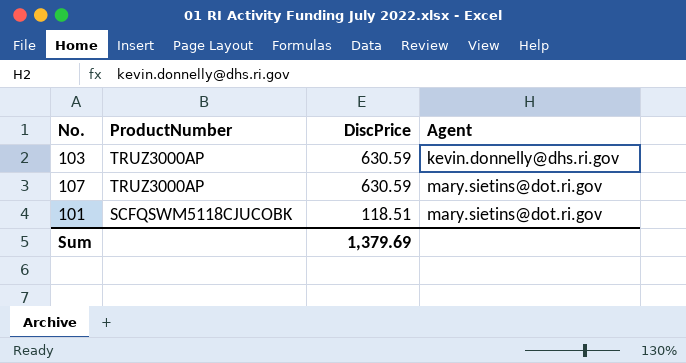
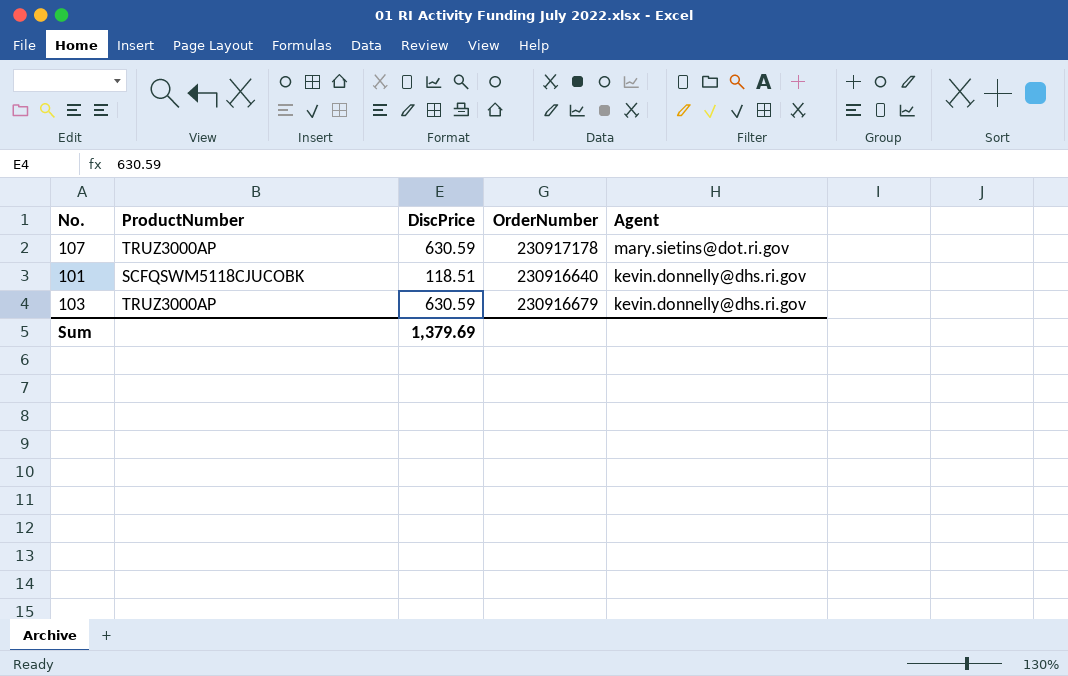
row order: ProductNumber descending -> Agent descending
column OrderNumber | position: none -> 4
101 | Agent: mary.sietins@dot.ri.gov -> kevin.donnelly@dhs.ri.gov

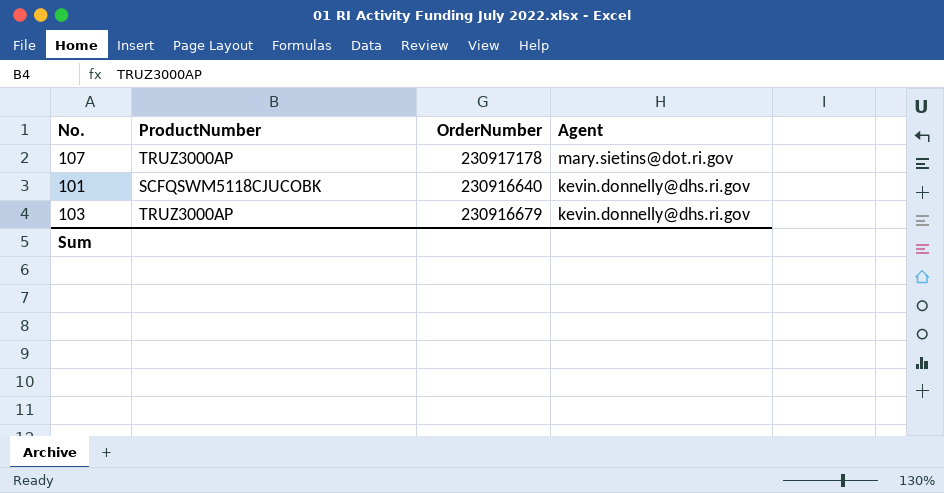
column DiscPrice | position: 3 -> none

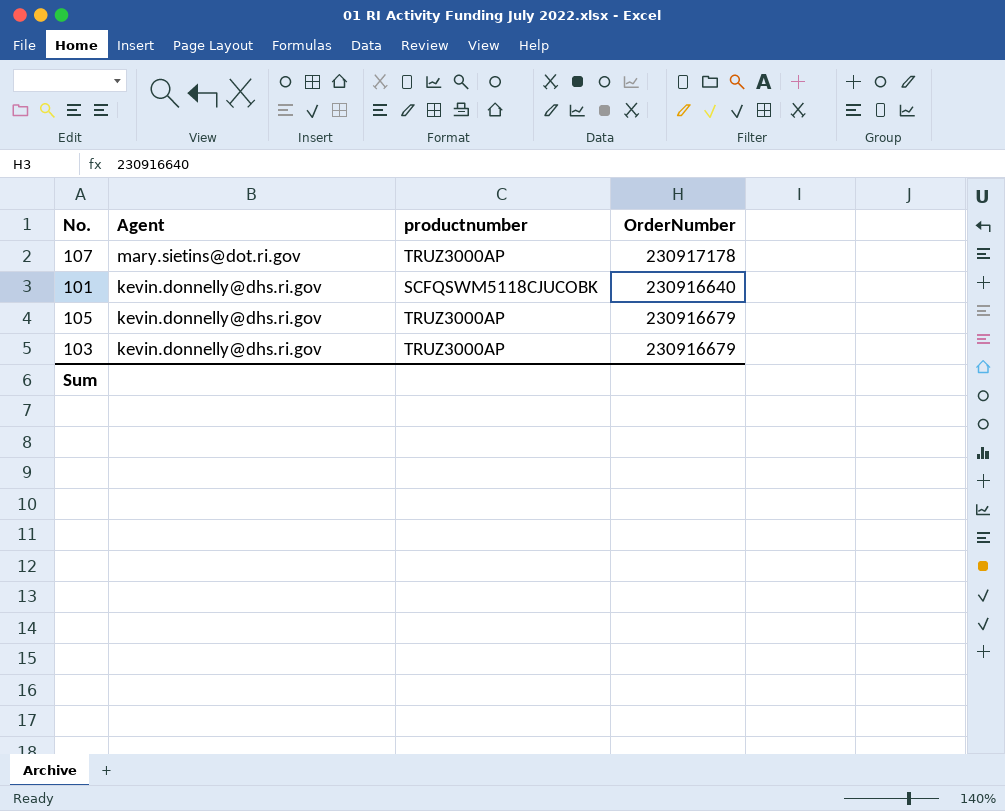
column Agent | position: 4 -> 2
column name: ProductNumber -> productnumber
row 105: none -> kevin.donnelly@dhs.ri.gov | TRUZ3000AP | 230916679

